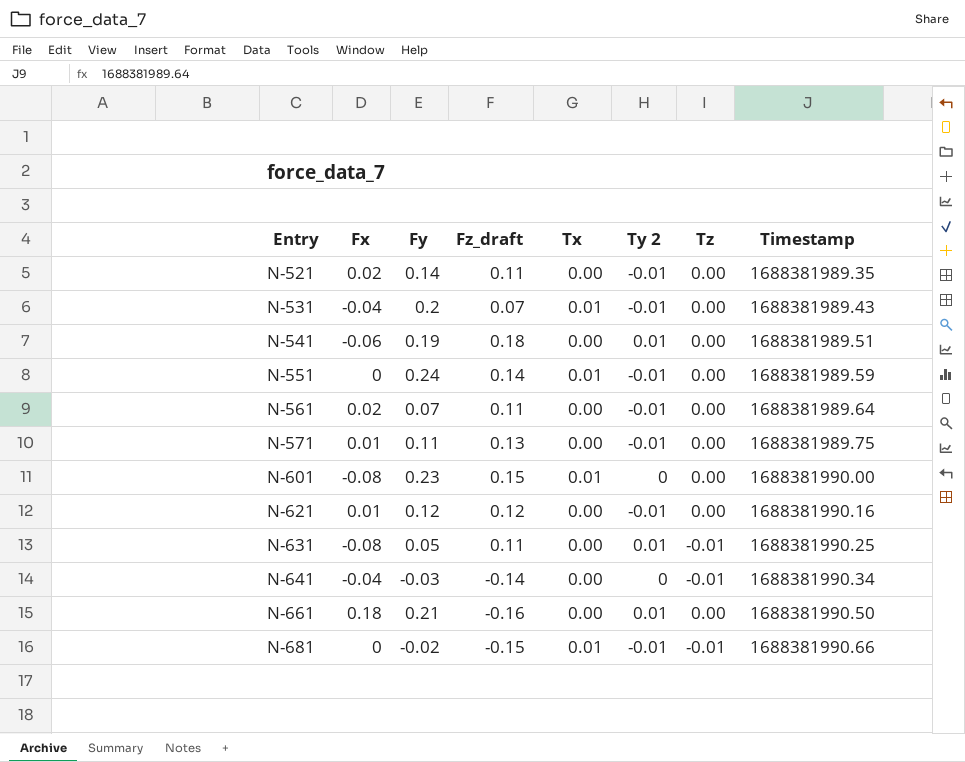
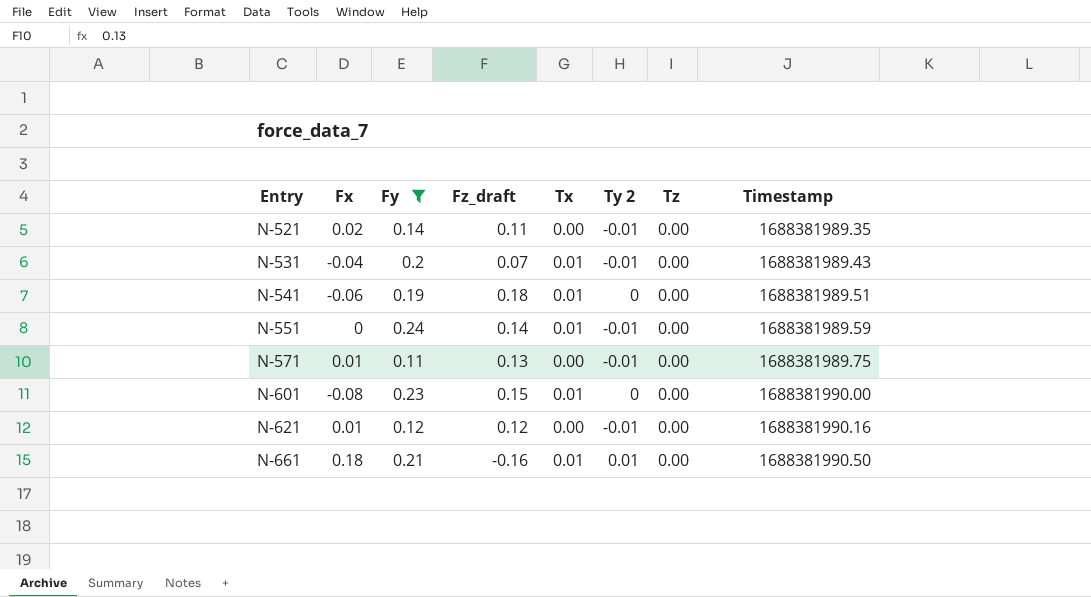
filter: none -> Fy >= 0.11
N-541 | Tx: 0.00 -> 0.01
N-541 | Ty 2: 0.01 -> 0
N-661 | Tx: 0.00 -> 0.01

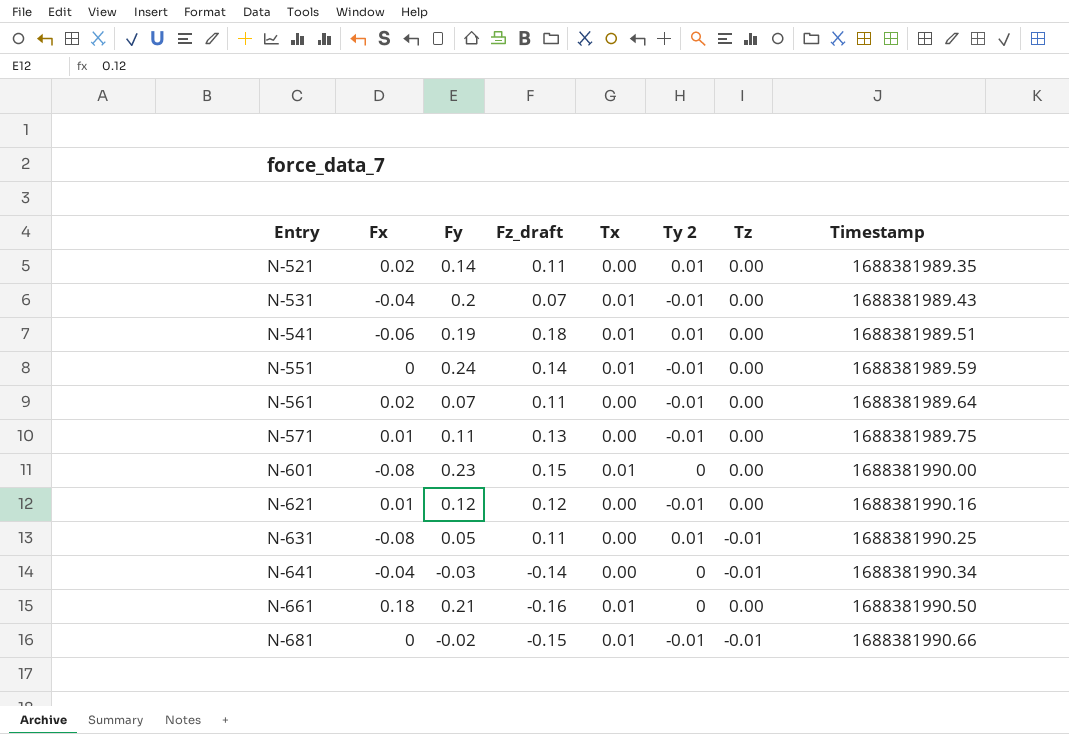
filter: Fy >= 0.11 -> none
N-521 | Ty 2: -0.01 -> 0.01
N-541 | Ty 2: 0 -> 0.01
N-661 | Ty 2: 0.01 -> 0

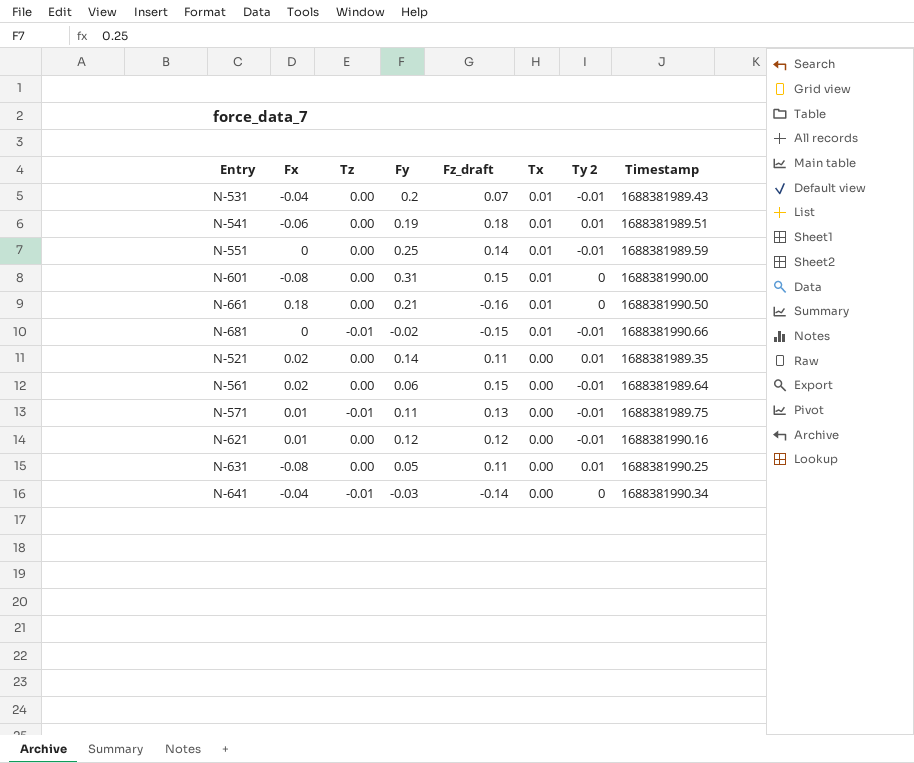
row order: Entry ascending -> Tx descending
column Tz | position: 7 -> 3
N-551 | Fy: 0.24 -> 0.25
N-601 | Fy: 0.23 -> 0.31
N-561 | Fy: 0.07 -> 0.06
N-561 | Fz_draft: 0.11 -> 0.15
N-571 | Tz: 0.00 -> -0.01
N-631 | Tz: -0.01 -> 0.00

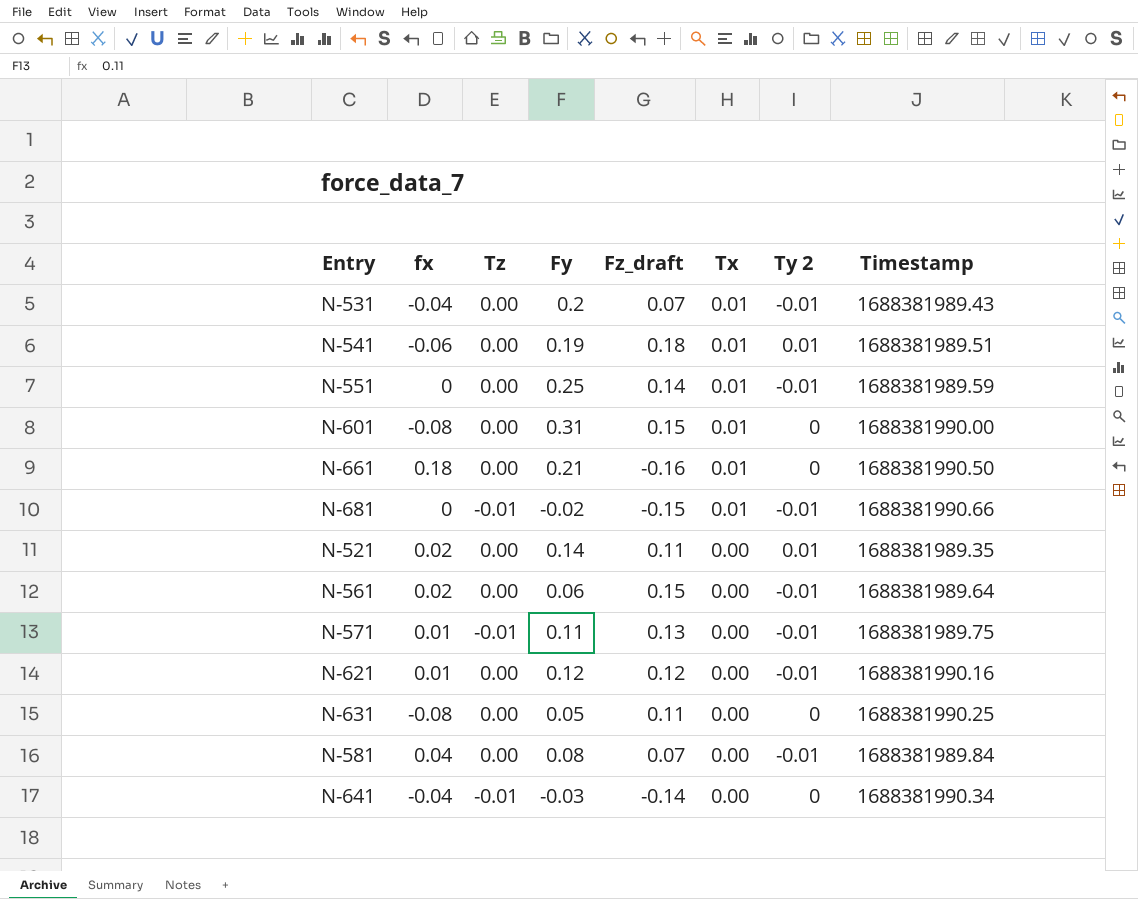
column name: Fx -> fx
N-631 | Ty 2: 0.01 -> 0
row N-581: none -> 0.04 | 0.00 | 0.08 | 0.07 | 0.00 | -0.01 | 1688381989.84

